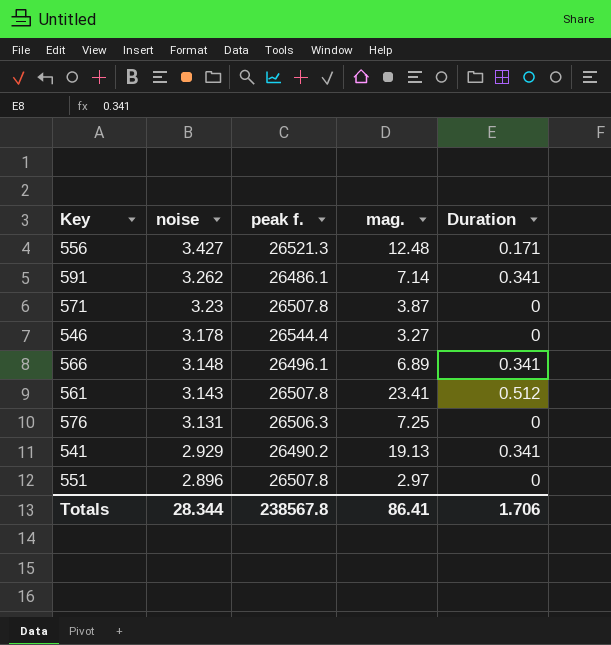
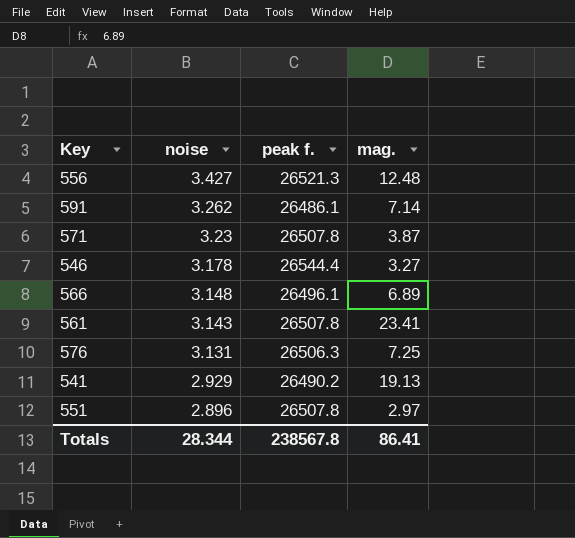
column Duration | position: 5 -> none

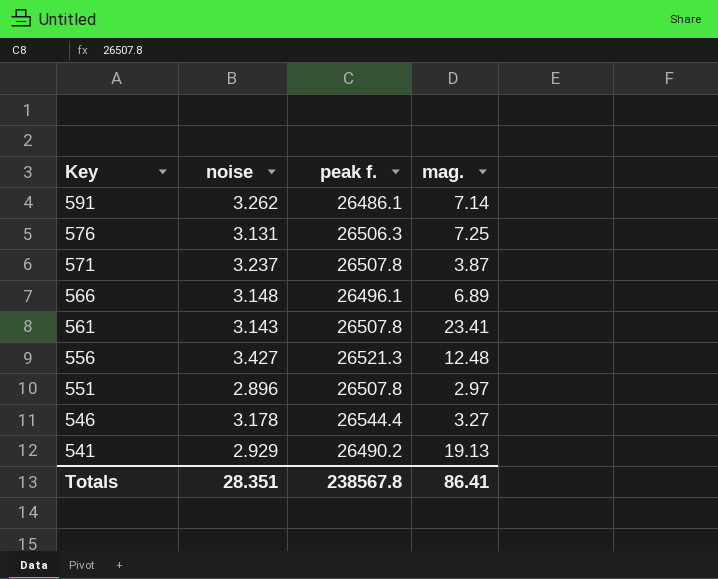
row order: noise descending -> Key descending
571 | noise: 3.23 -> 3.237
Totals | noise: 28.344 -> 28.351

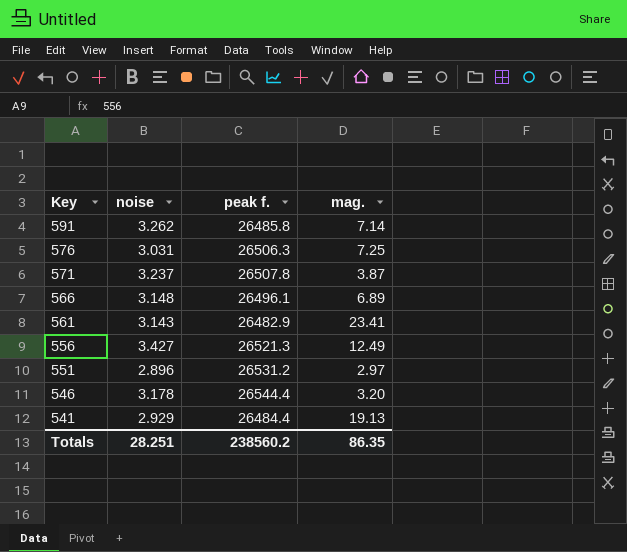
591 | peak f.: 26486.1 -> 26485.8
576 | noise: 3.131 -> 3.031
561 | peak f.: 26507.8 -> 26482.9
556 | mag.: 12.48 -> 12.49
551 | peak f.: 26507.8 -> 26531.2
546 | mag.: 3.27 -> 3.20
541 | peak f.: 26490.2 -> 26484.4
Totals | noise: 28.351 -> 28.251
Totals | peak f.: 238567.8 -> 238560.2
Totals | mag.: 86.41 -> 86.35

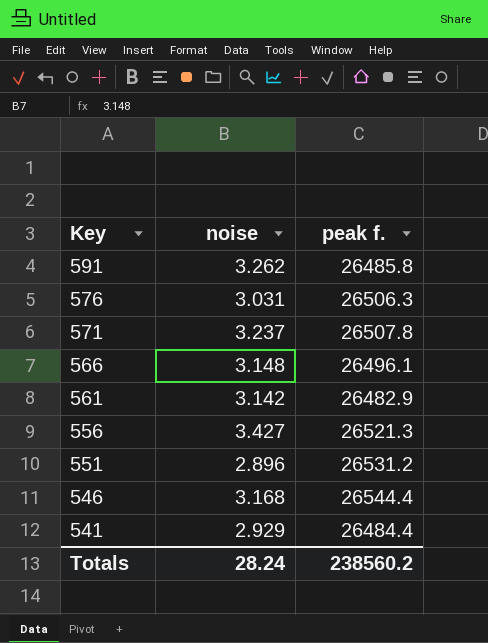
column mag. | position: 4 -> none
561 | noise: 3.143 -> 3.142
546 | noise: 3.178 -> 3.168
Totals | noise: 28.251 -> 28.24

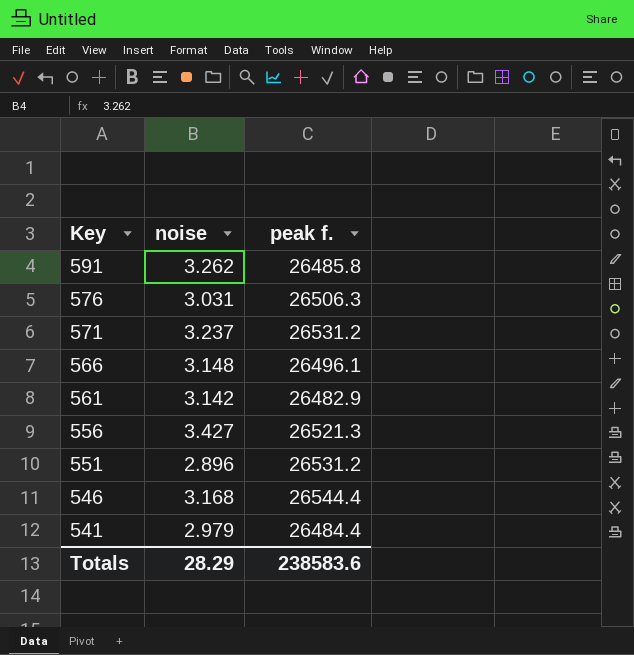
571 | peak f.: 26507.8 -> 26531.2
541 | noise: 2.929 -> 2.979
Totals | noise: 28.24 -> 28.29
Totals | peak f.: 238560.2 -> 238583.6

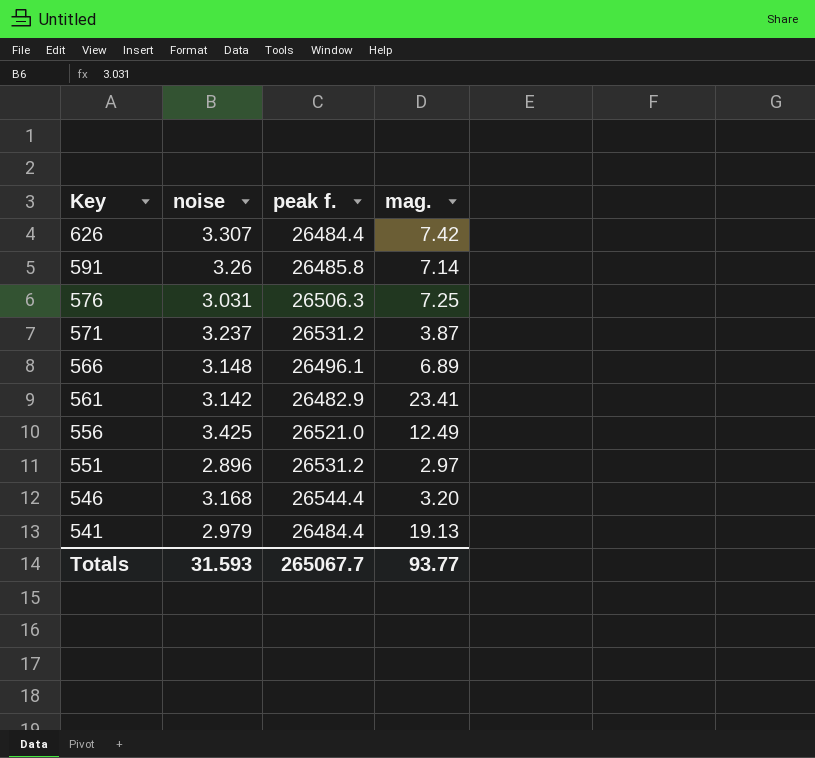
column mag. | position: none -> 4
row 626: none -> 3.307 | 26484.4 | 7.42
591 | noise: 3.262 -> 3.26
556 | noise: 3.427 -> 3.425
556 | peak f.: 26521.3 -> 26521.0
Totals | noise: 28.29 -> 31.593
Totals | peak f.: 238583.6 -> 265067.7

